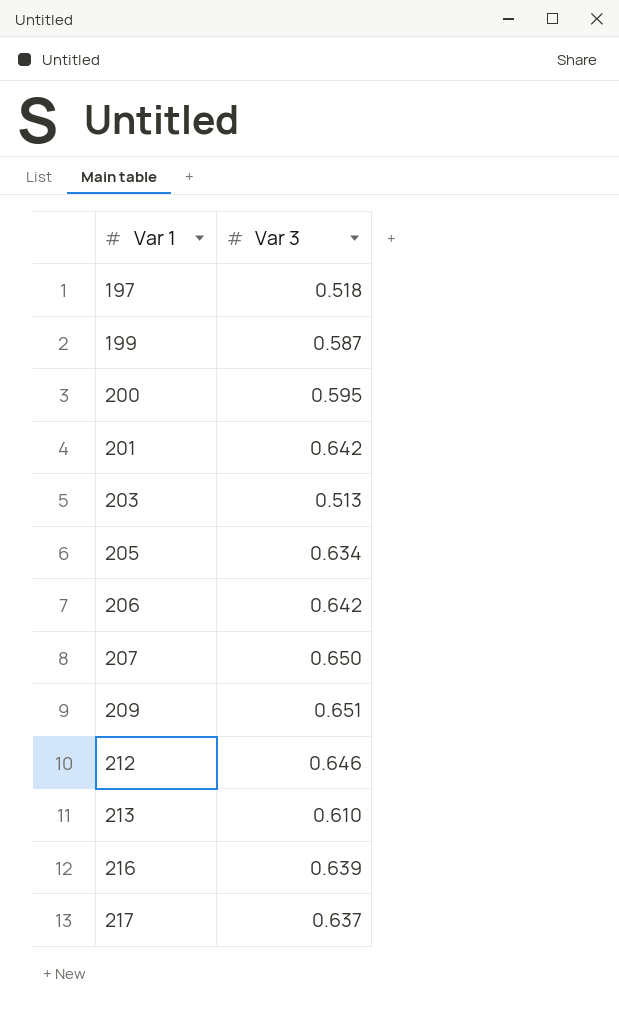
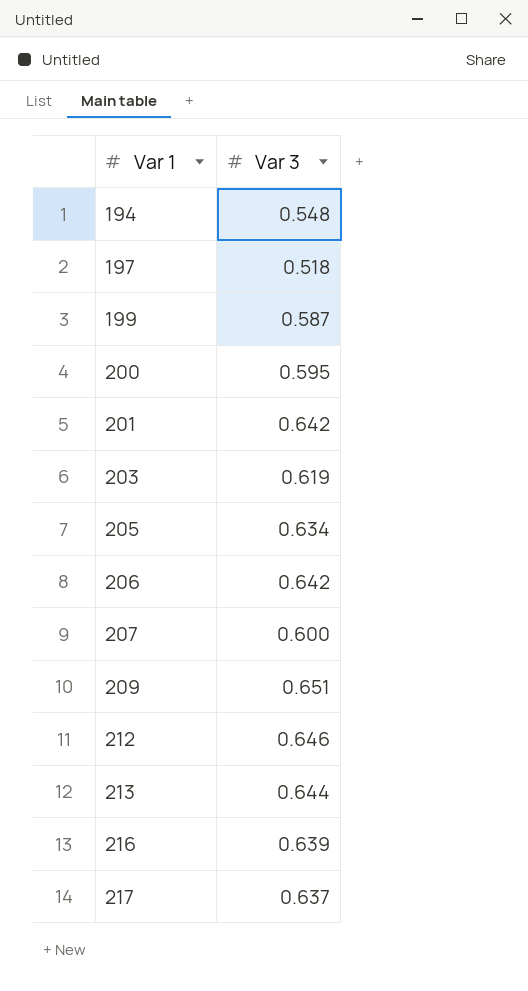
row 194: none -> 0.548
203 | Var 3: 0.513 -> 0.619
207 | Var 3: 0.650 -> 0.600
213 | Var 3: 0.610 -> 0.644

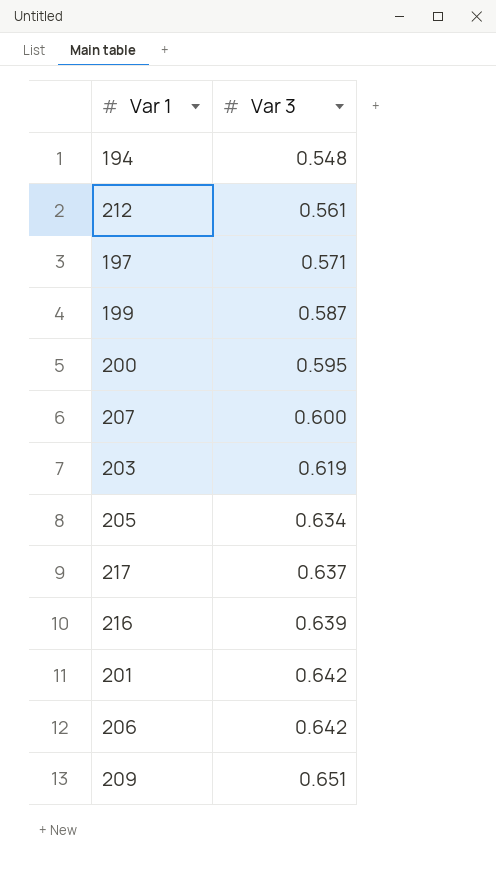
row order: Var 1 ascending -> Var 3 ascending
row 213: 0.644 -> none
212 | Var 3: 0.646 -> 0.561
197 | Var 3: 0.518 -> 0.571

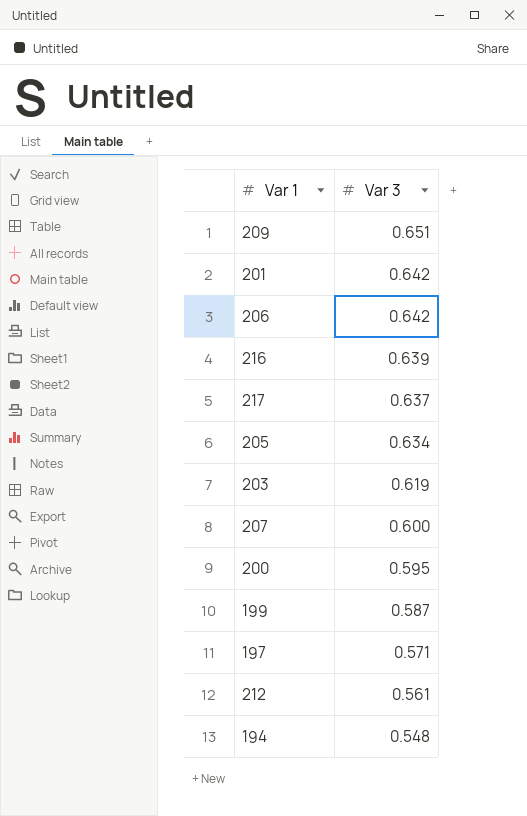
row order: Var 3 ascending -> Var 3 descending

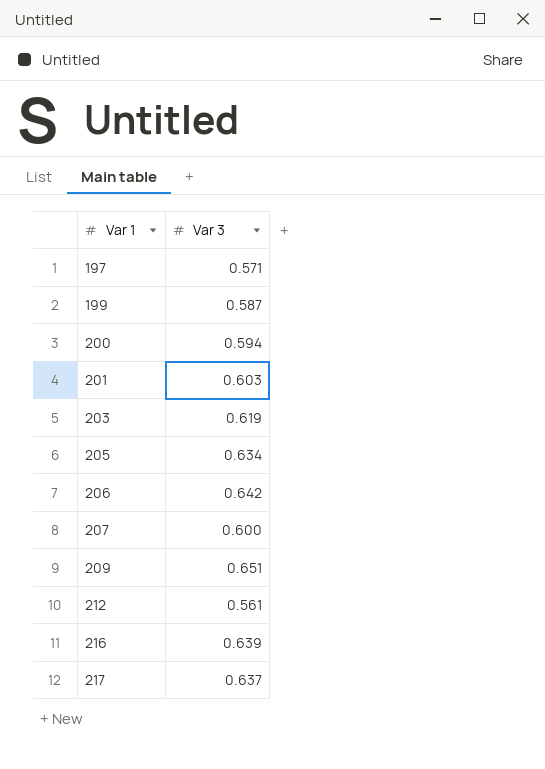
row order: Var 3 descending -> Var 1 ascending
row 194: 0.548 -> none
200 | Var 3: 0.595 -> 0.594
201 | Var 3: 0.642 -> 0.603

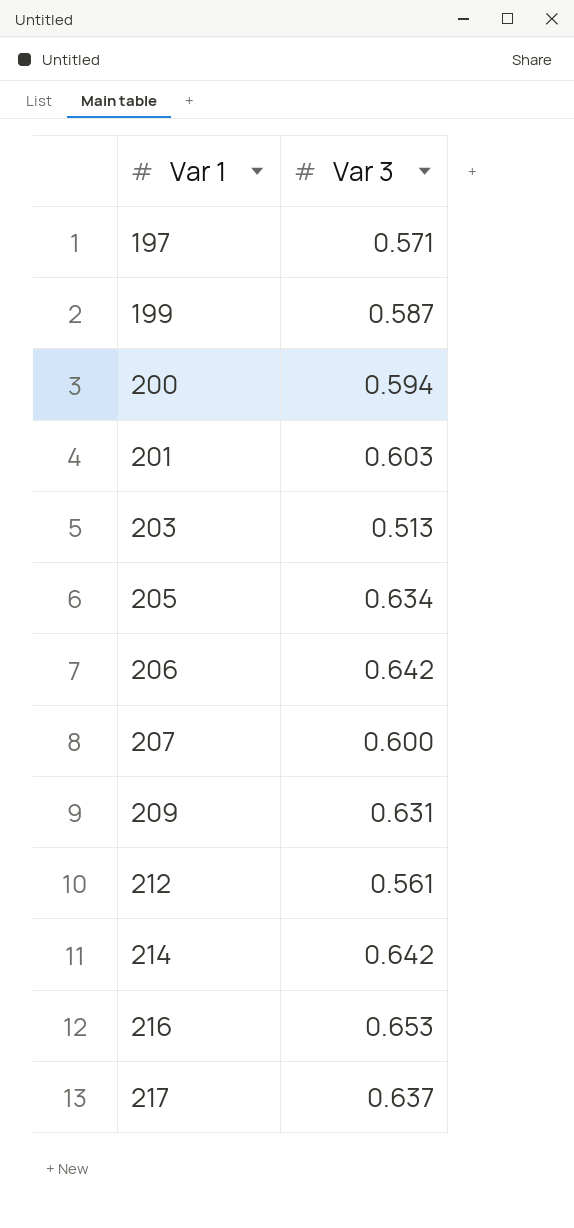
203 | Var 3: 0.619 -> 0.513
209 | Var 3: 0.651 -> 0.631
row 214: none -> 0.642
216 | Var 3: 0.639 -> 0.653

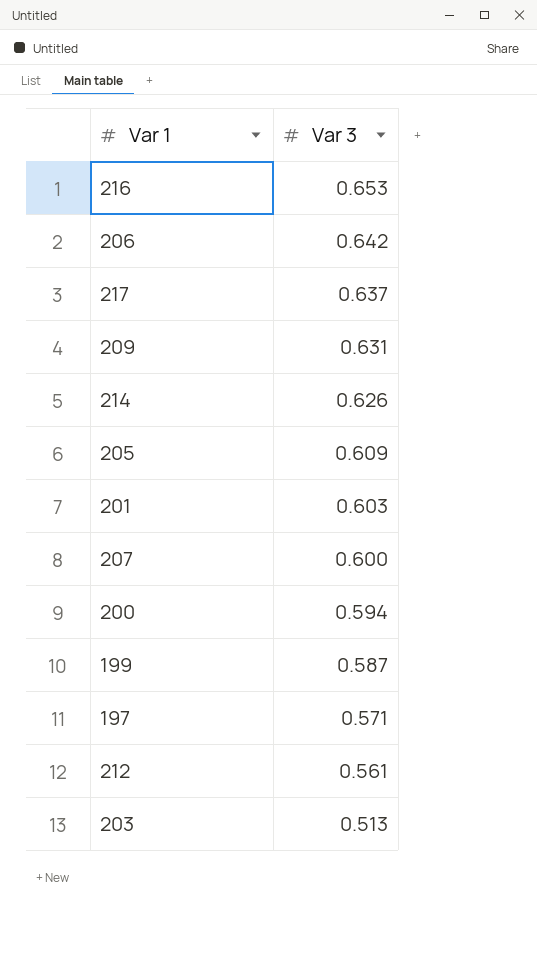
row order: Var 1 ascending -> Var 3 descending
214 | Var 3: 0.642 -> 0.626
205 | Var 3: 0.634 -> 0.609

